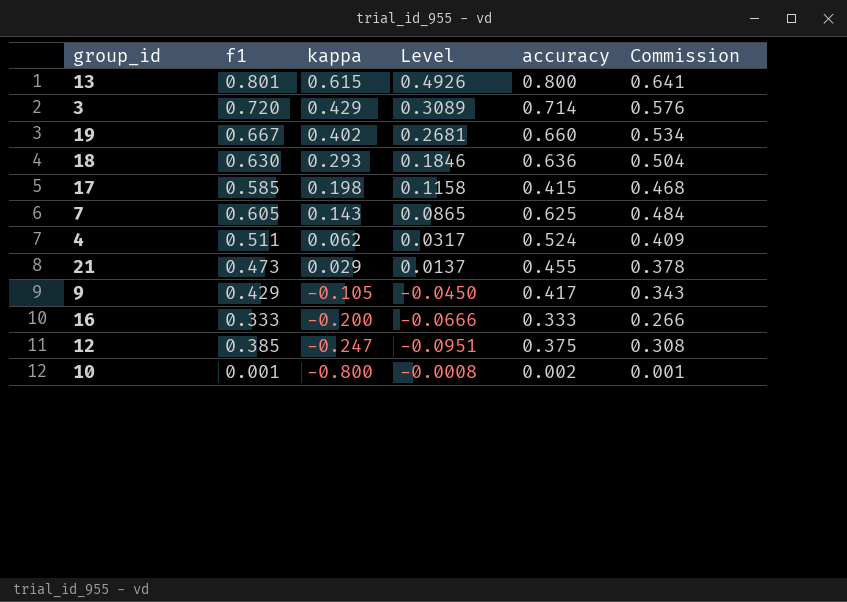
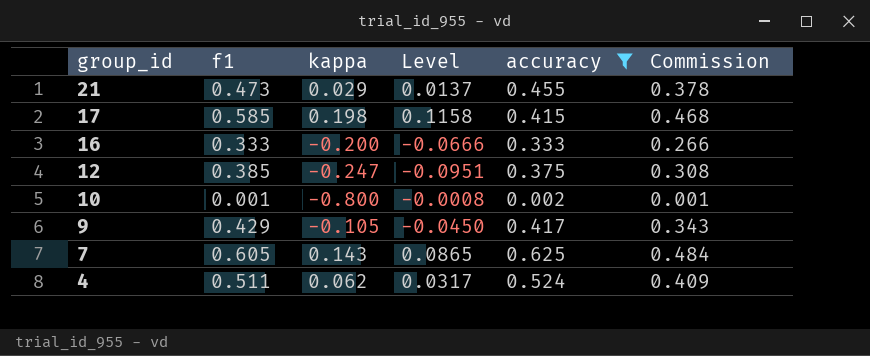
filter: none -> accuracy <= 0.625
row order: kappa descending -> group_id descending

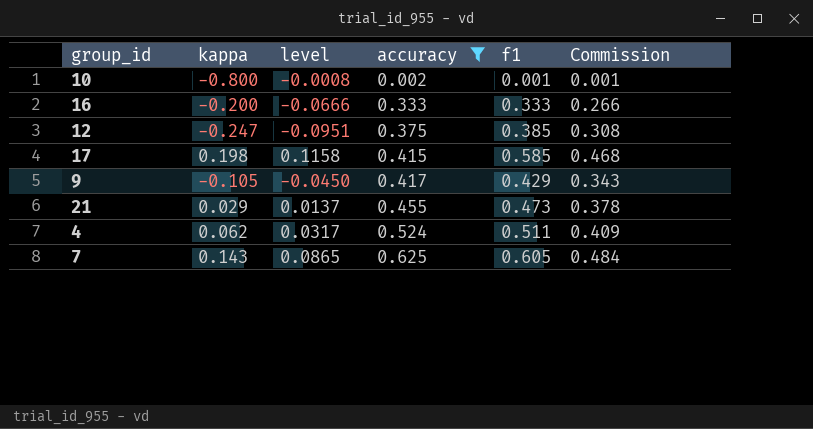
row order: group_id descending -> accuracy ascending
column name: Level -> level
column f1 | position: 2 -> 5

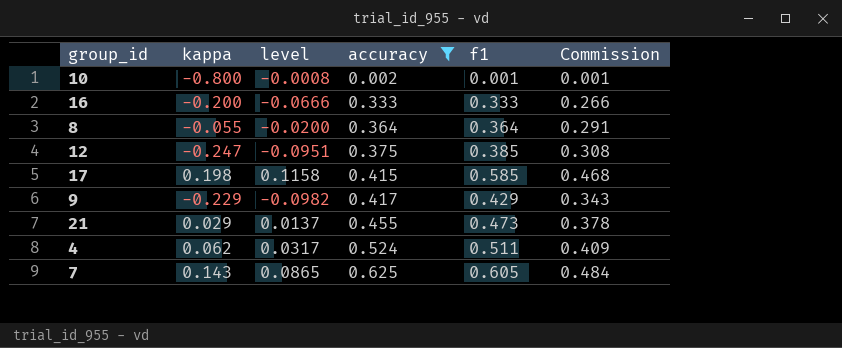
row 8: none -> -0.055 | -0.0200 | 0.364 | 0.364 | 0.291
9 | kappa: -0.105 -> -0.229
9 | level: -0.0450 -> -0.0982

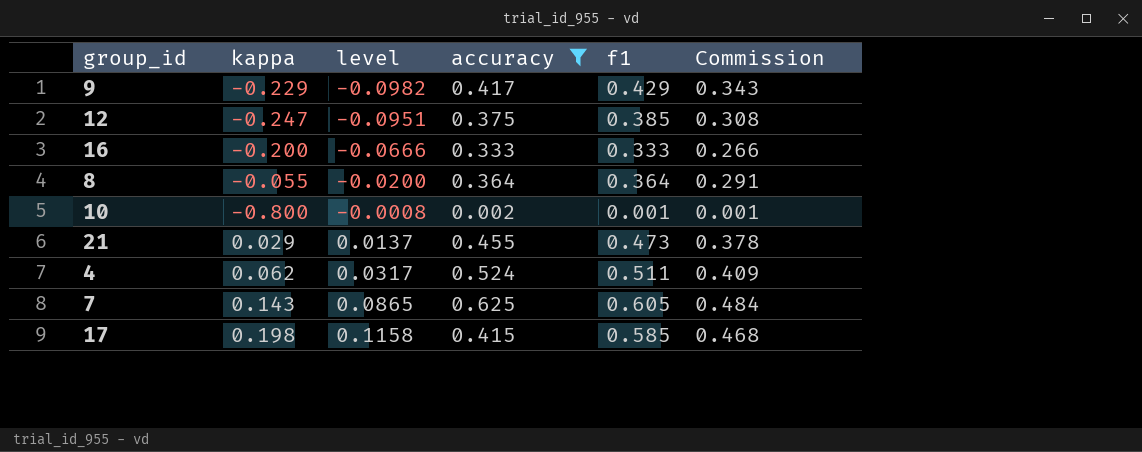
row order: accuracy ascending -> level ascending

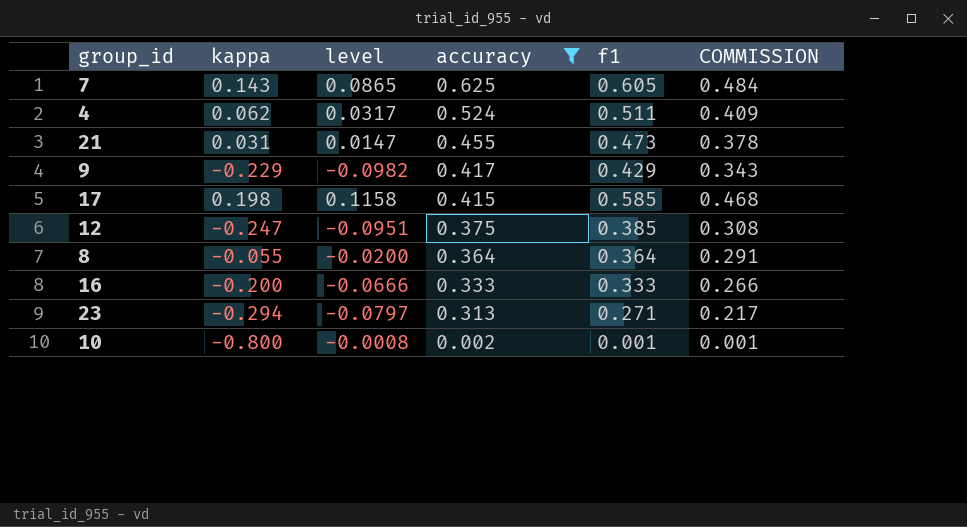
row order: level ascending -> accuracy descending
column name: Commission -> COMMISSION
21 | kappa: 0.029 -> 0.031
21 | level: 0.0137 -> 0.0147
row 23: none -> -0.294 | -0.0797 | 0.313 | 0.271 | 0.217

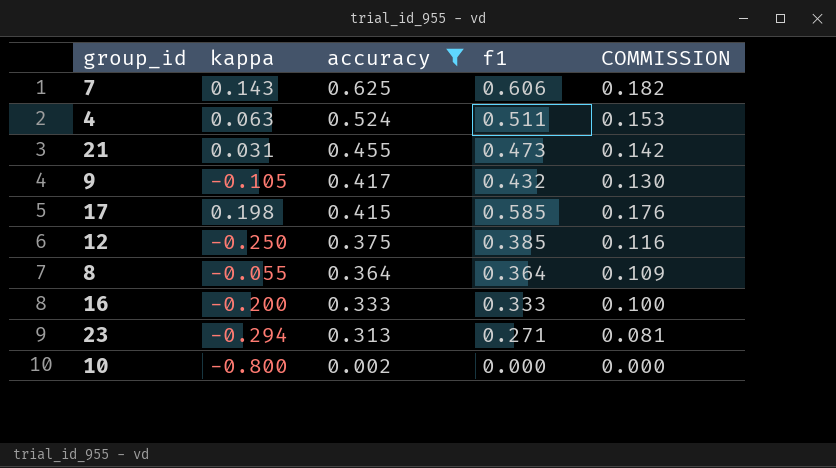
column level | formula: [kappa] * [f1] -> none
column COMMISSION | formula: [f1] * 0.8 -> [f1] * 0.3
7 | f1: 0.605 -> 0.606
4 | kappa: 0.062 -> 0.063
9 | kappa: -0.229 -> -0.105
9 | f1: 0.429 -> 0.432
12 | kappa: -0.247 -> -0.250
10 | f1: 0.001 -> 0.000

